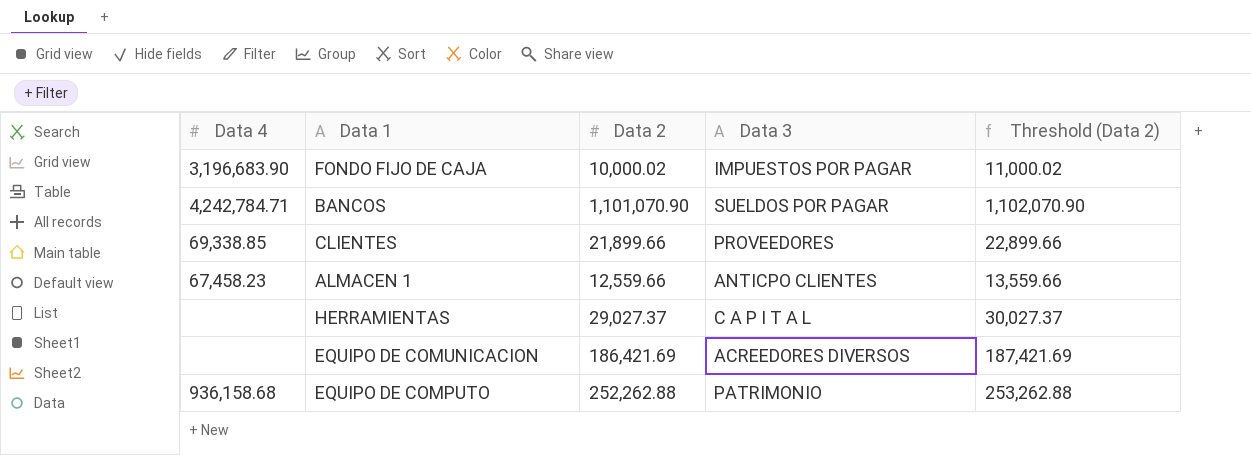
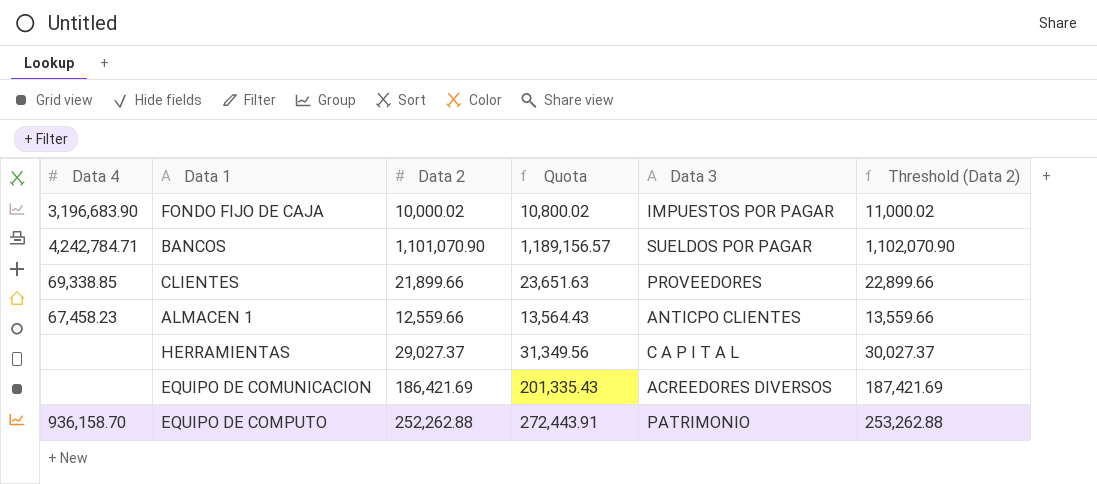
column Quota | formula: none -> [Data 2] * 1.08
EQUIPO DE COMPUTO | Data 4: 936,158.68 -> 936,158.70

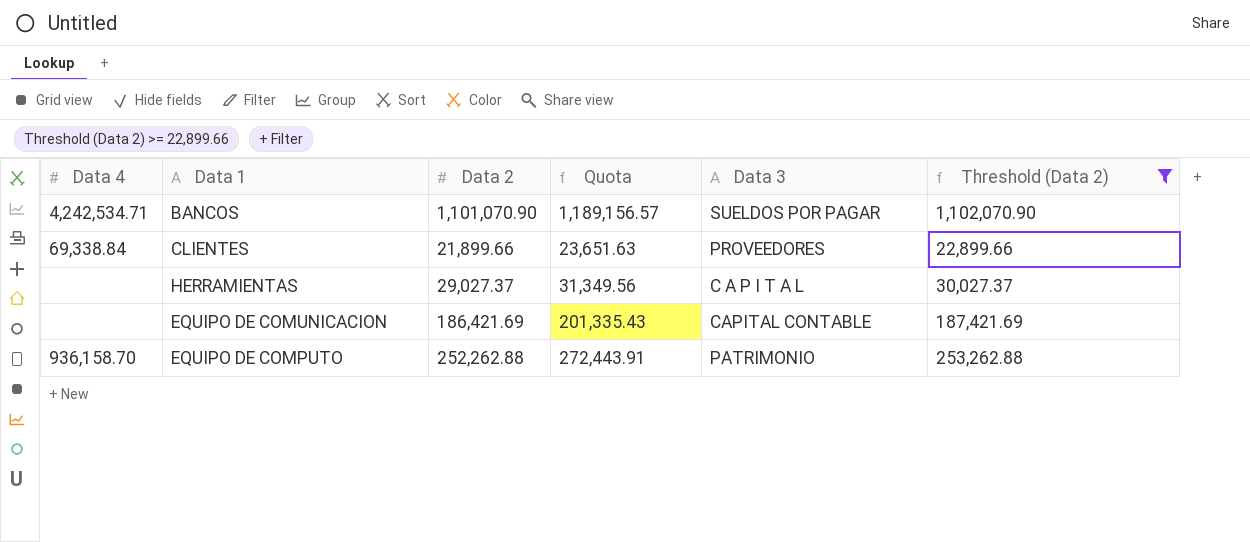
filter: none -> Threshold (Data 2) >= 22,899.66
BANCOS | Data 4: 4,242,784.71 -> 4,242,534.71
CLIENTES | Data 4: 69,338.85 -> 69,338.84
EQUIPO DE COMUNICACION | Data 3: ACREEDORES DIVERSOS -> CAPITAL CONTABLE

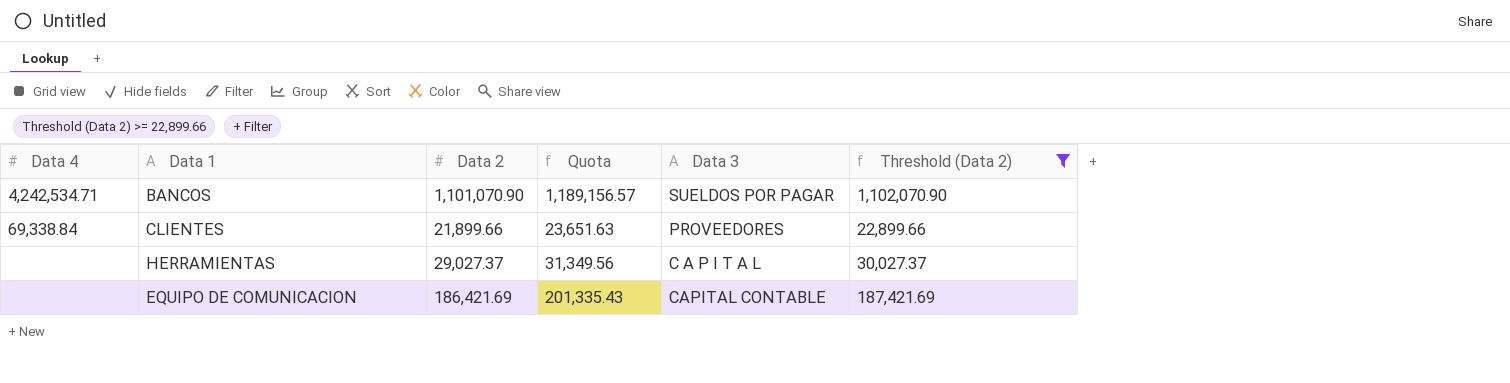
row EQUIPO DE COMPUTO: 936,158.70 | 252,262.88 | 272,443.91 | PATRIMONIO | 253,262.88 -> none

